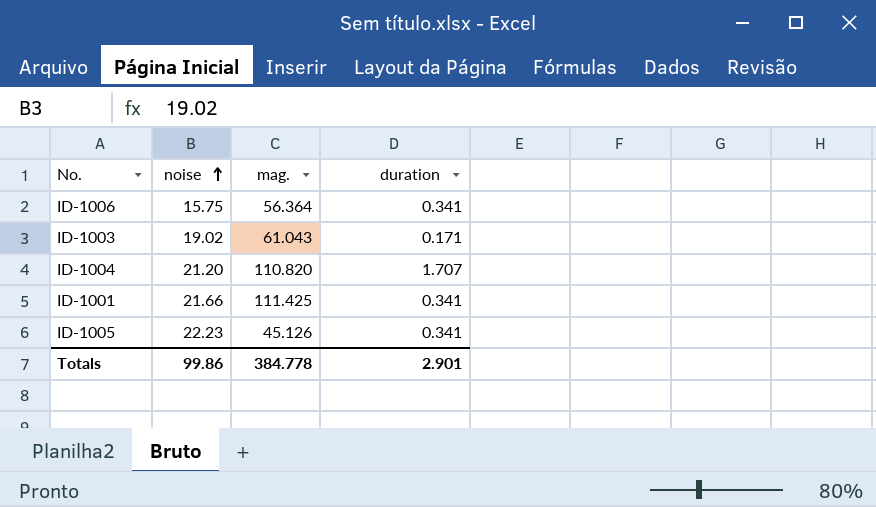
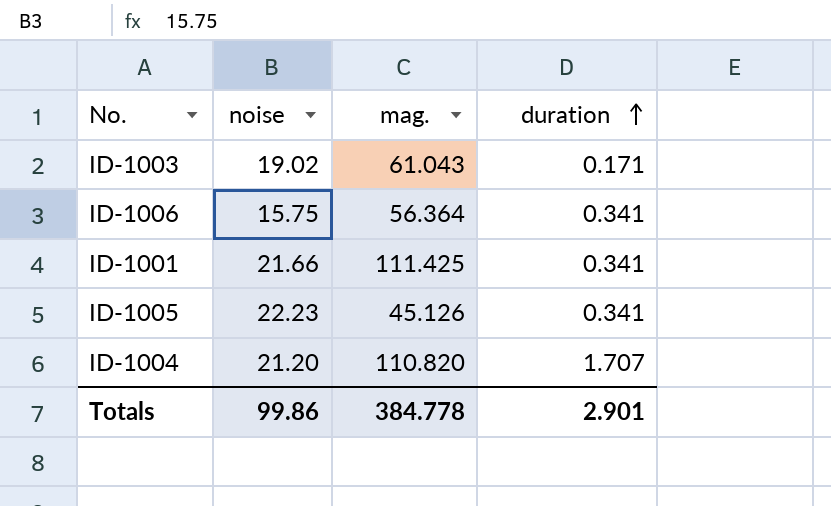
row order: noise ascending -> duration ascending

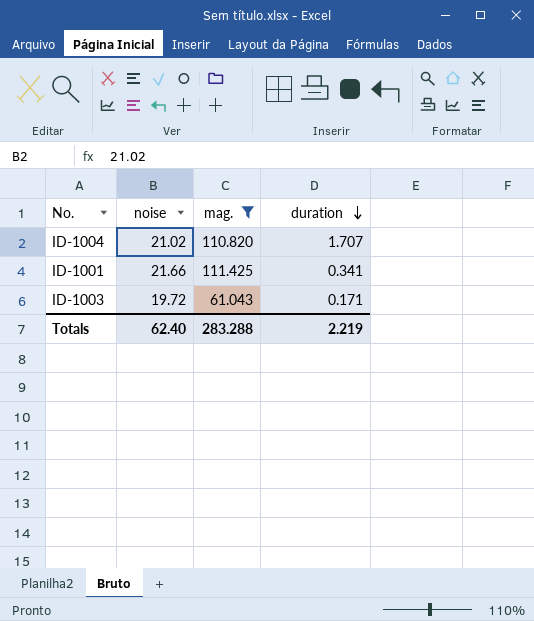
filter: none -> mag. >= 61.043
row order: duration ascending -> duration descending
ID-1004 | noise: 21.20 -> 21.02
ID-1003 | noise: 19.02 -> 19.72
Totals | noise: 99.86 -> 62.40
Totals | mag.: 384.778 -> 283.288
Totals | duration: 2.901 -> 2.219

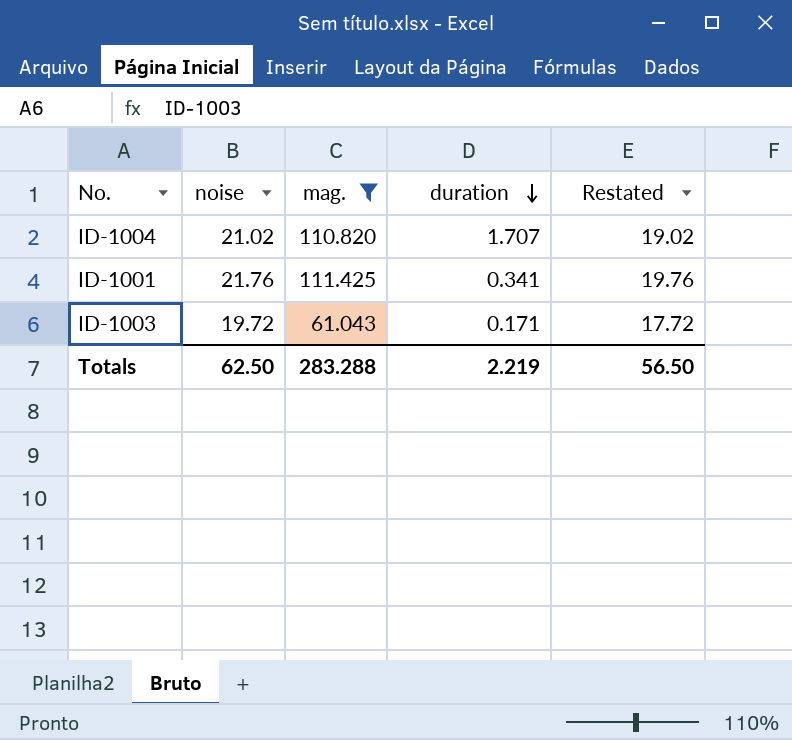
column Restated | formula: none -> [noise] - 2
ID-1001 | noise: 21.66 -> 21.76
Totals | noise: 62.40 -> 62.50

